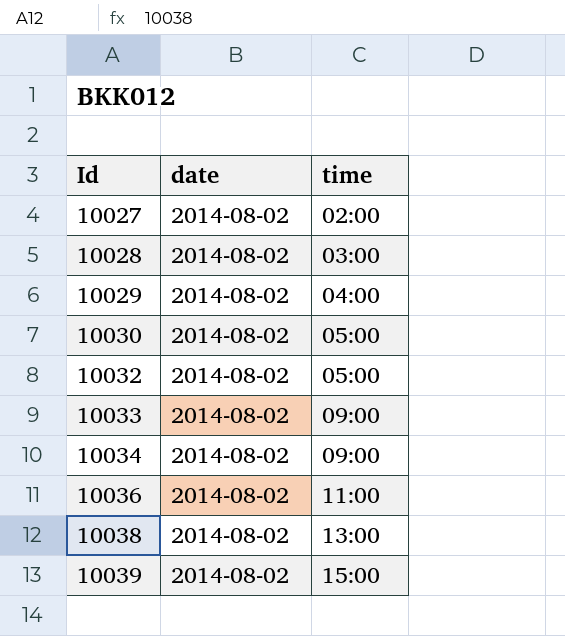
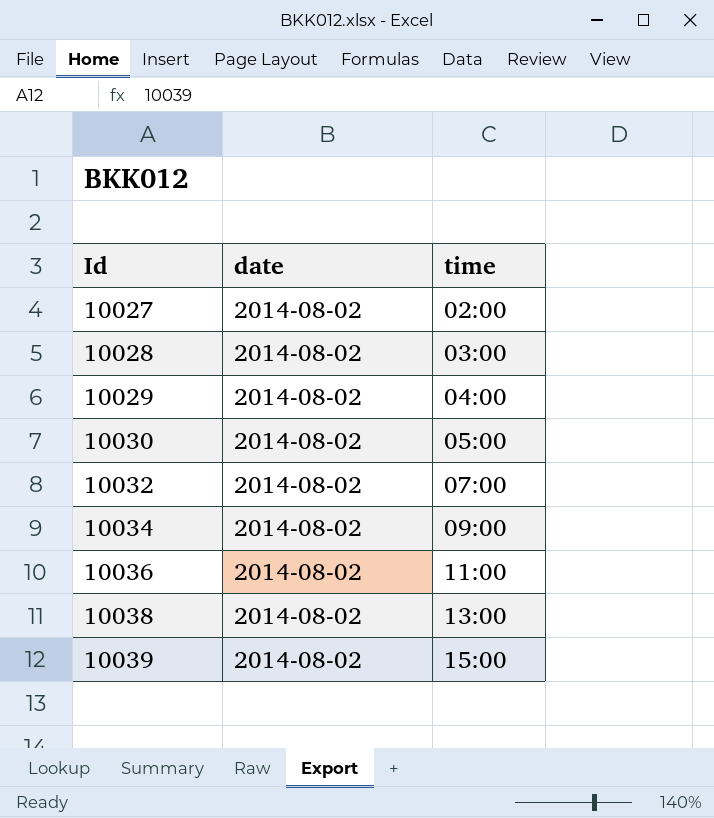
row 10033: 2014-08-02 | 09:00 -> none
10032 | time: 05:00 -> 07:00

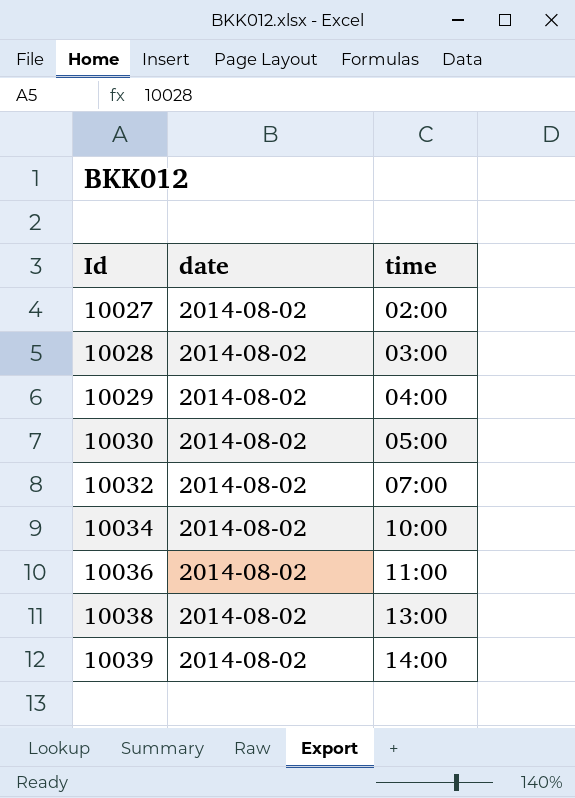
10034 | time: 09:00 -> 10:00
10039 | time: 15:00 -> 14:00

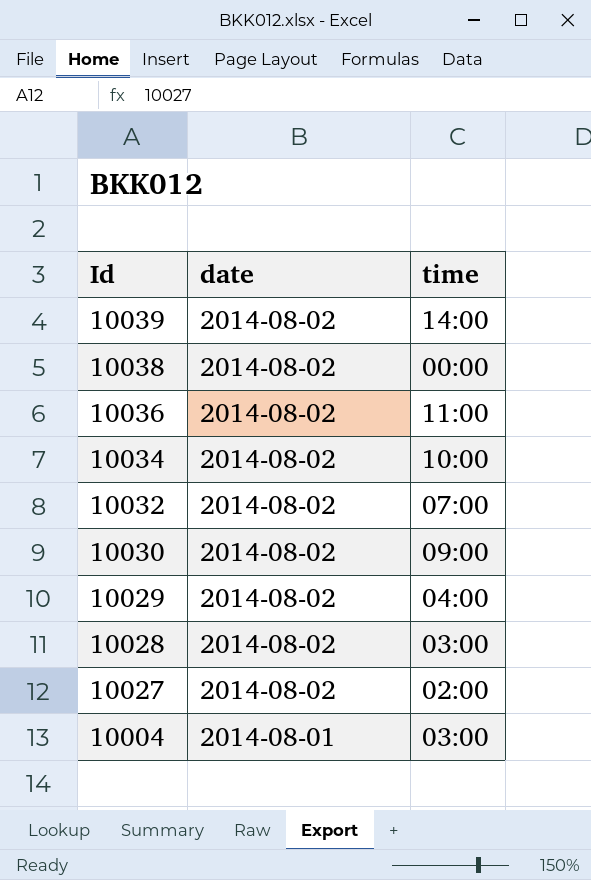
row order: Id ascending -> Id descending
10038 | time: 13:00 -> 00:00
10030 | time: 05:00 -> 09:00
row 10004: none -> 2014-08-01 | 03:00

